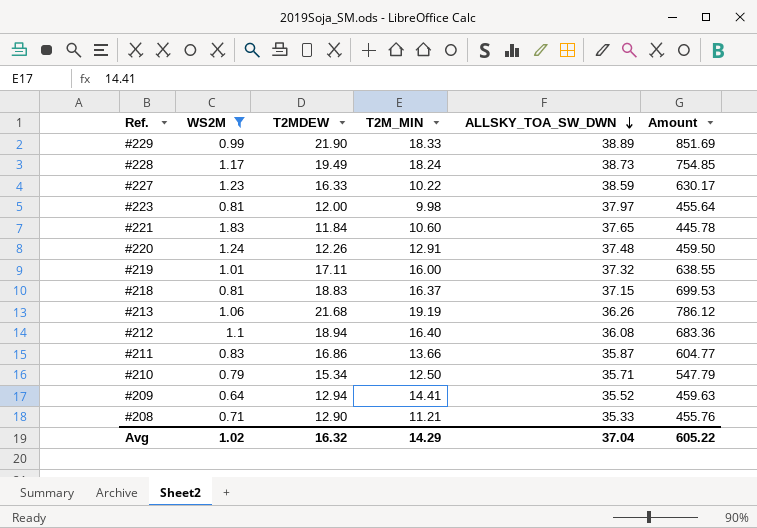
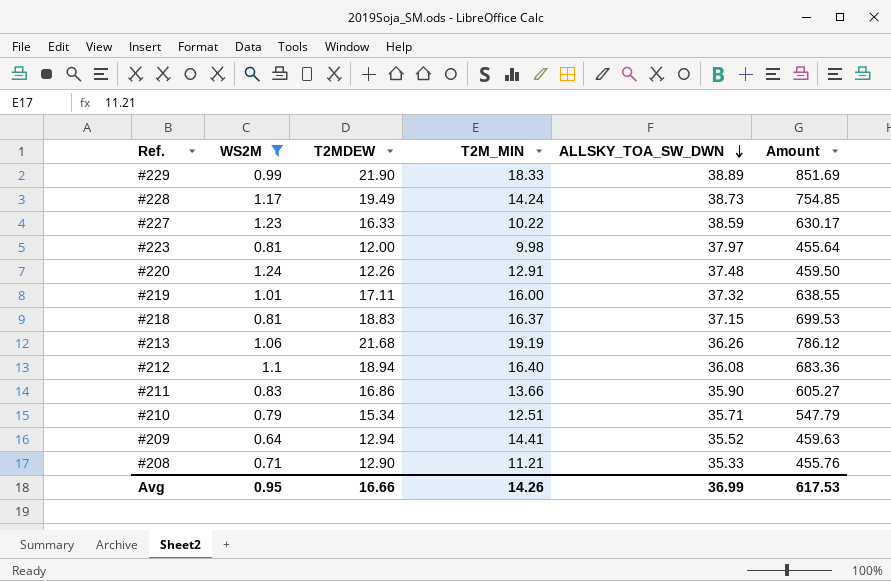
row #221: 1.83 | 11.84 | 10.60 | 37.65 | 445.78 -> none
#228 | T2M_MIN: 18.24 -> 14.24
#211 | ALLSKY_TOA_SW_DWN: 35.87 -> 35.90
#211 | Amount: 604.77 -> 605.27
#210 | T2M_MIN: 12.50 -> 12.51
Avg | WS2M: 1.02 -> 0.95
Avg | T2MDEW: 16.32 -> 16.66
Avg | T2M_MIN: 14.29 -> 14.26
Avg | ALLSKY_TOA_SW_DWN: 37.04 -> 36.99
Avg | Amount: 605.22 -> 617.53

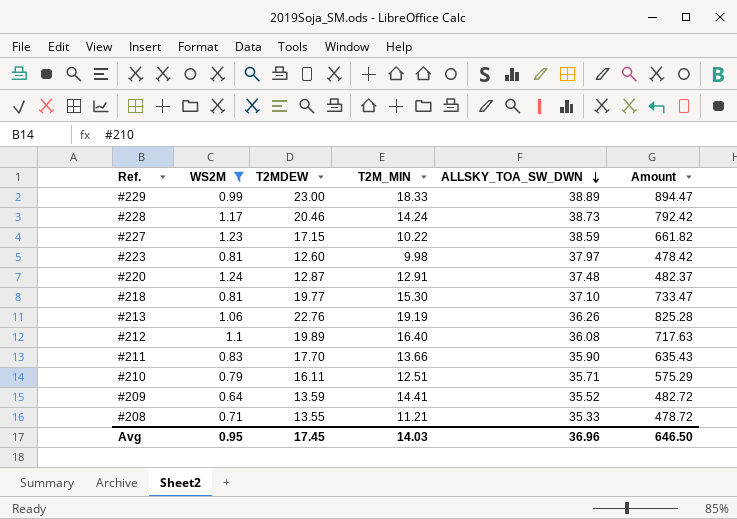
row #219: 1.01 | 17.11 | 16.00 | 37.32 | 638.55 -> none
#229 | T2MDEW: 21.90 -> 23.00
#229 | Amount: 851.69 -> 894.47
#228 | T2MDEW: 19.49 -> 20.46
#228 | Amount: 754.85 -> 792.42
#227 | T2MDEW: 16.33 -> 17.15
#227 | Amount: 630.17 -> 661.82
#223 | T2MDEW: 12.00 -> 12.60
#223 | Amount: 455.64 -> 478.42
#220 | T2MDEW: 12.26 -> 12.87
#220 | Amount: 459.50 -> 482.37
#218 | T2MDEW: 18.83 -> 19.77
#218 | T2M_MIN: 16.37 -> 15.30
#218 | ALLSKY_TOA_SW_DWN: 37.15 -> 37.10
#218 | Amount: 699.53 -> 733.47
#213 | T2MDEW: 21.68 -> 22.76
#213 | Amount: 786.12 -> 825.28
#212 | T2MDEW: 18.94 -> 19.89
#212 | Amount: 683.36 -> 717.63
#211 | T2MDEW: 16.86 -> 17.70
#211 | Amount: 605.27 -> 635.43
#210 | T2MDEW: 15.34 -> 16.11
#210 | Amount: 547.79 -> 575.29
#209 | T2MDEW: 12.94 -> 13.59
#209 | Amount: 459.63 -> 482.72
#208 | T2MDEW: 12.90 -> 13.55
#208 | Amount: 455.76 -> 478.72
Avg | T2MDEW: 16.66 -> 17.45
Avg | T2M_MIN: 14.26 -> 14.03
Avg | ALLSKY_TOA_SW_DWN: 36.99 -> 36.96
Avg | Amount: 617.53 -> 646.50

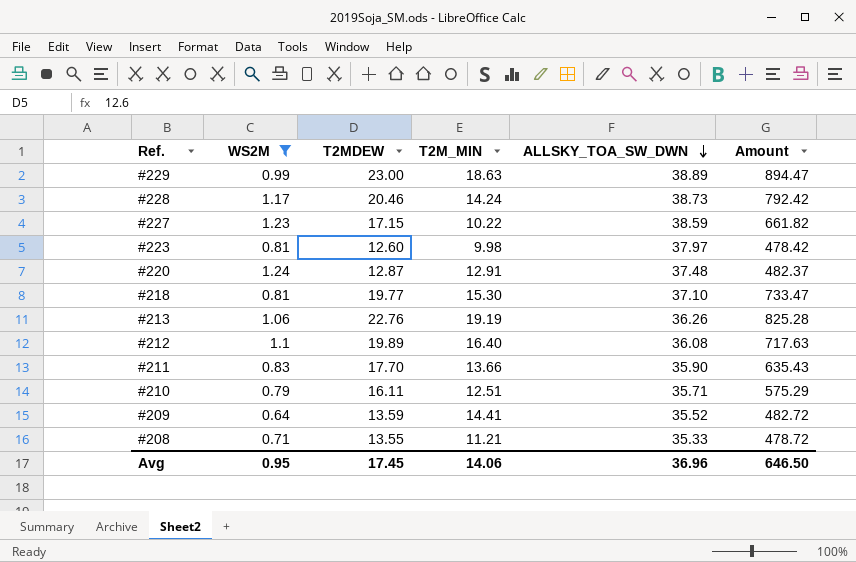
#229 | T2M_MIN: 18.33 -> 18.63
Avg | T2M_MIN: 14.03 -> 14.06

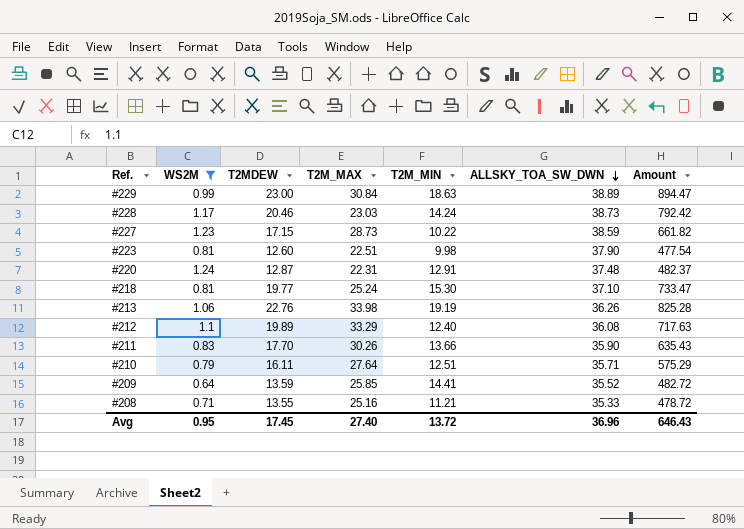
column T2M_MAX | position: none -> 4
#223 | ALLSKY_TOA_SW_DWN: 37.97 -> 37.90
#223 | Amount: 478.42 -> 477.54
#212 | T2M_MIN: 16.40 -> 12.40
Avg | T2M_MIN: 14.06 -> 13.72
Avg | Amount: 646.50 -> 646.43

